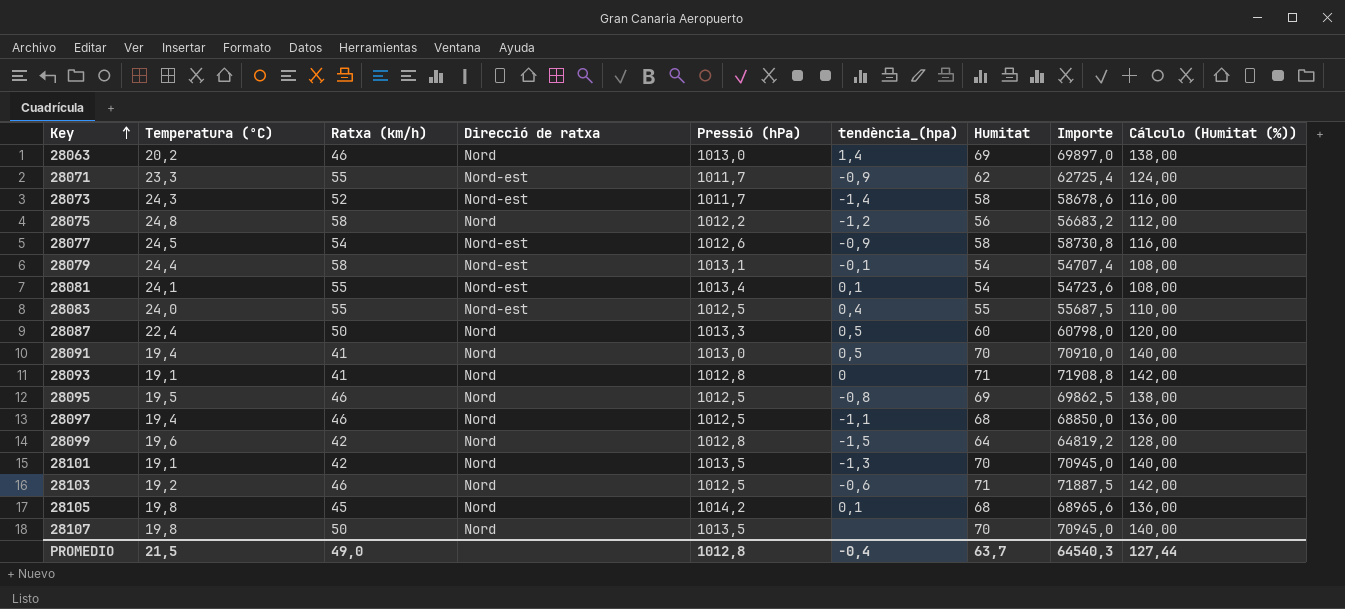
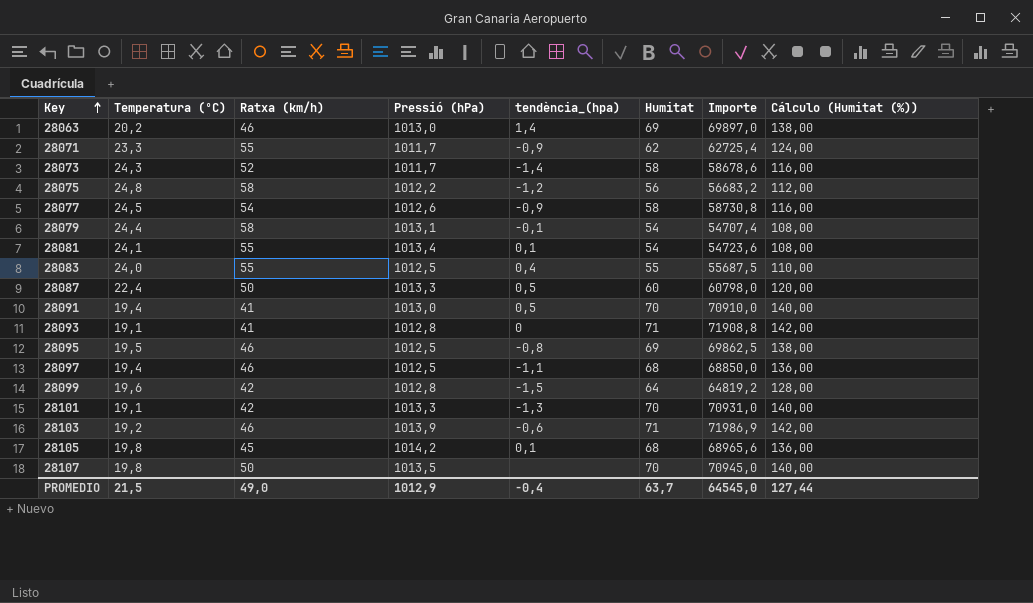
column Direcció de ratxa | position: 4 -> none
28101 | Pressió (hPa): 1013,5 -> 1013,3
28101 | Importe: 70945,0 -> 70931,0
28103 | Pressió (hPa): 1012,5 -> 1013,9
28103 | Importe: 71887,5 -> 71986,9
PROMEDIO | Pressió (hPa): 1012,8 -> 1012,9
PROMEDIO | Importe: 64540,3 -> 64545,0

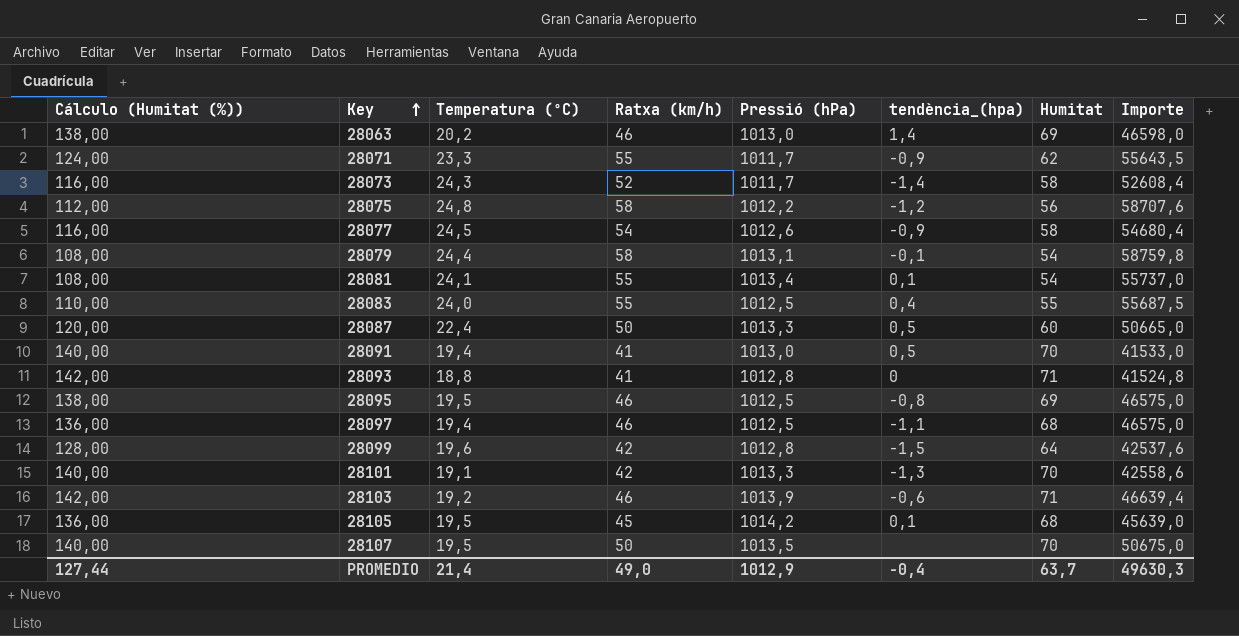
column Cálculo (Humitat (%)) | position: 8 -> 1
column Importe | formula: [Pressió (hPa)] * [Humitat] -> [Ratxa (km/h)] * [Pressió (hPa)]
28093 | Temperatura (ºC): 19,1 -> 18,8
28105 | Temperatura (ºC): 19,8 -> 19,5
28107 | Temperatura (ºC): 19,8 -> 19,5
PROMEDIO | Temperatura (ºC): 21,5 -> 21,4
PROMEDIO | Importe: 64545,0 -> 49630,3

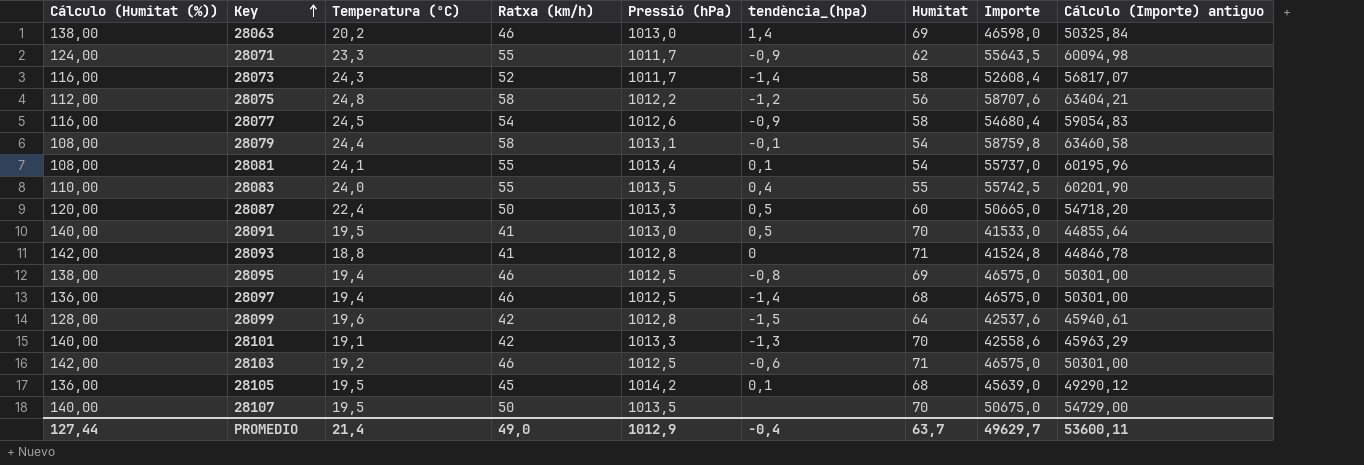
column Cálculo (Importe) antiguo | formula: none -> [Importe] * 1,08
28083 | Pressió (hPa): 1012,5 -> 1013,5
28083 | Importe: 55687,5 -> 55742,5
28091 | Temperatura (ºC): 19,4 -> 19,5
28095 | Temperatura (ºC): 19,5 -> 19,4
28097 | tendència_(hpa): -1,1 -> -1,4
28103 | Pressió (hPa): 1013,9 -> 1012,5
28103 | Importe: 46639,4 -> 46575,0
PROMEDIO | Importe: 49630,3 -> 49629,7

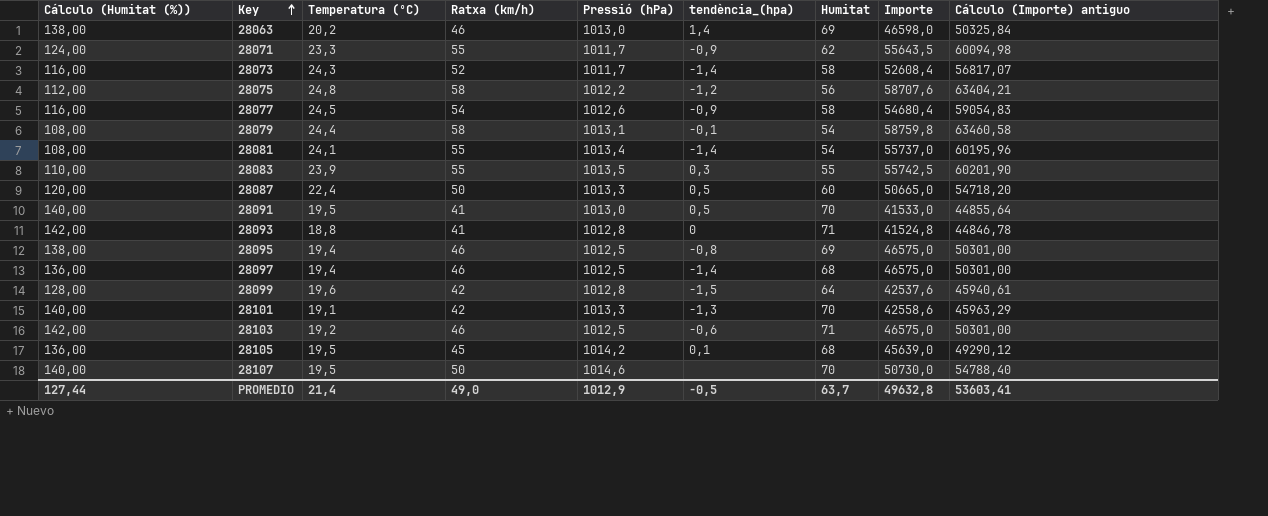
28081 | tendència_(hpa): 0,1 -> -1,4
28083 | Temperatura (ºC): 24,0 -> 23,9
28083 | tendència_(hpa): 0,4 -> 0,3
28107 | Pressió (hPa): 1013,5 -> 1014,6
28107 | Importe: 50675,0 -> 50730,0
28107 | Cálculo (Importe) antiguo: 54729,00 -> 54788,40
PROMEDIO | tendència_(hpa): -0,4 -> -0,5
PROMEDIO | Importe: 49629,7 -> 49632,8
PROMEDIO | Cálculo (Importe) antiguo: 53600,11 -> 53603,41

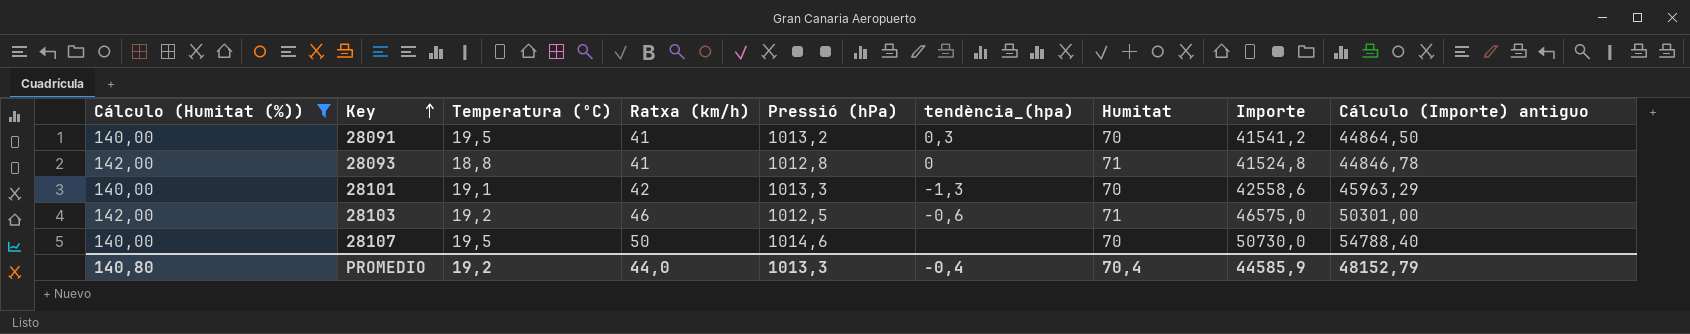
filter: none -> Cálculo (Humitat (%)) >= 140,00
28091 | Pressió (hPa): 1013,0 -> 1013,2
28091 | tendència_(hpa): 0,5 -> 0,3
28091 | Importe: 41533,0 -> 41541,2
28091 | Cálculo (Importe) antiguo: 44855,64 -> 44864,50
PROMEDIO | Cálculo (Humitat (%)): 127,44 -> 140,80
PROMEDIO | Temperatura (ºC): 21,4 -> 19,2
PROMEDIO | Ratxa (km/h): 49,0 -> 44,0
PROMEDIO | Pressió (hPa): 1012,9 -> 1013,3
PROMEDIO | tendència_(hpa): -0,5 -> -0,4
PROMEDIO | Humitat: 63,7 -> 70,4
PROMEDIO | Importe: 49632,8 -> 44585,9
PROMEDIO | Cálculo (Importe) antiguo: 53603,41 -> 48152,79

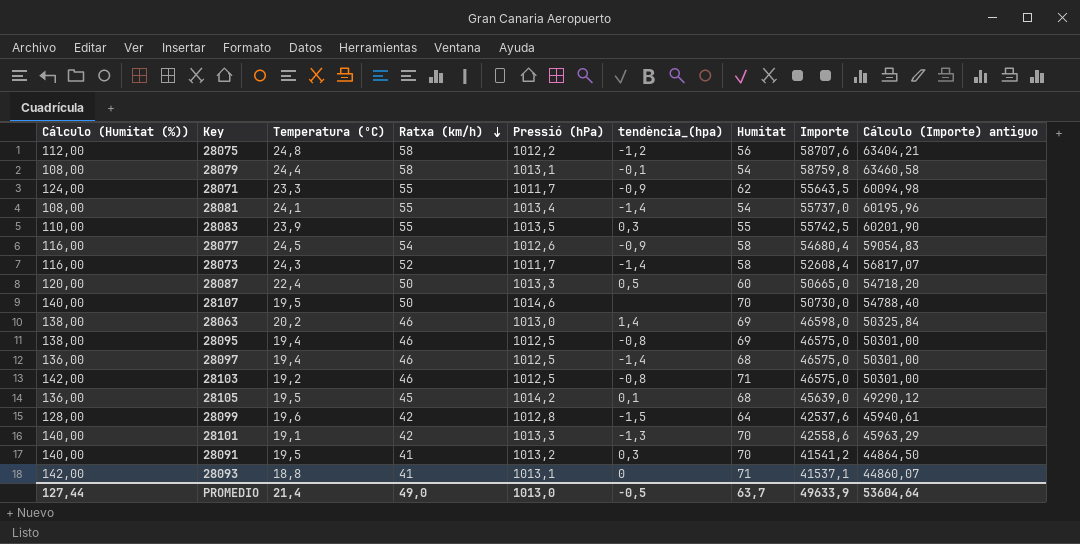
filter: Cálculo (Humitat (%)) >= 140,00 -> none
row order: Key ascending -> Ratxa (km/h) descending
28103 | tendència_(hpa): -0,6 -> -0,8
28093 | Pressió (hPa): 1012,8 -> 1013,1
28093 | Importe: 41524,8 -> 41537,1
28093 | Cálculo (Importe) antiguo: 44846,78 -> 44860,07
PROMEDIO | Cálculo (Humitat (%)): 140,80 -> 127,44
PROMEDIO | Temperatura (ºC): 19,2 -> 21,4
PROMEDIO | Ratxa (km/h): 44,0 -> 49,0
PROMEDIO | Pressió (hPa): 1013,3 -> 1013,0
PROMEDIO | tendència_(hpa): -0,4 -> -0,5
PROMEDIO | Humitat: 70,4 -> 63,7
PROMEDIO | Importe: 44585,9 -> 49633,9
PROMEDIO | Cálculo (Importe) antiguo: 48152,79 -> 53604,64

